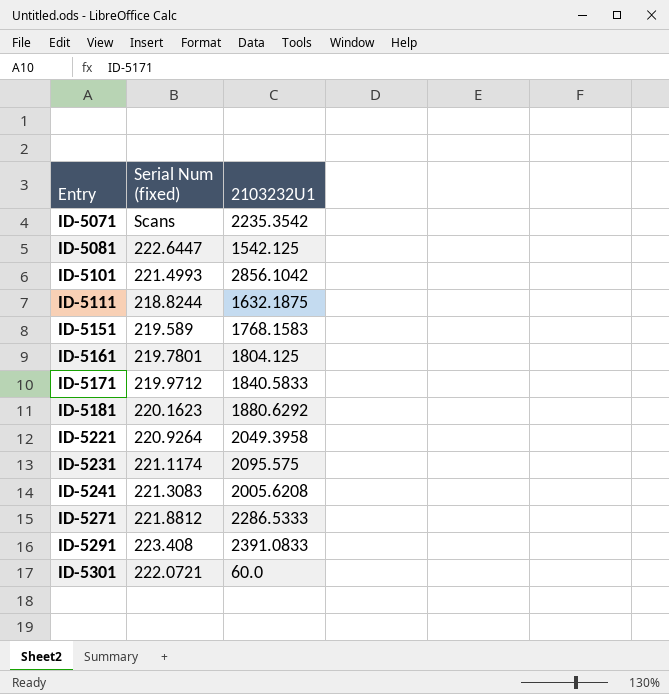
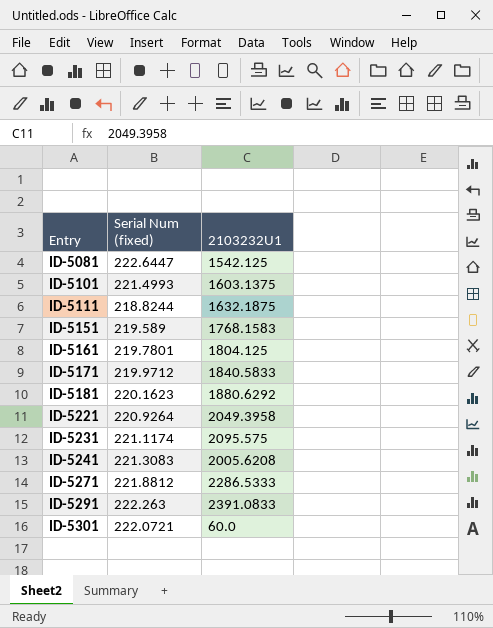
row ID-5071: Scans | 2235.3542 -> none
ID-5101 | 2103232U1: 2856.1042 -> 1603.1375
ID-5291 | Serial Num (fixed): 223.408 -> 222.263

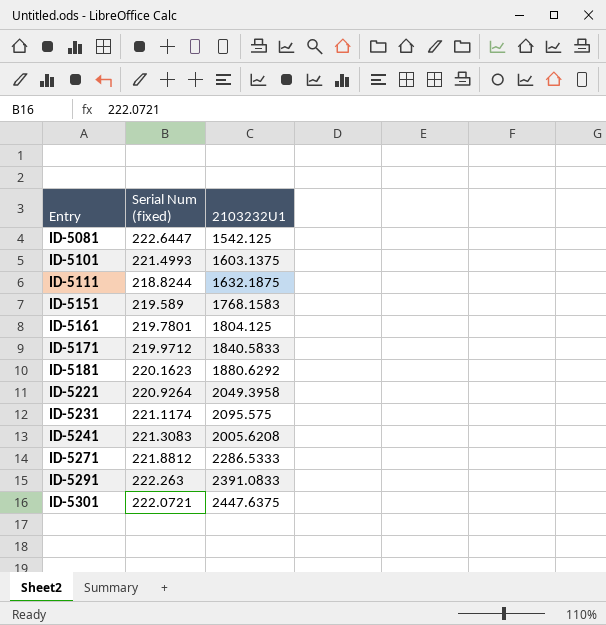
ID-5301 | 2103232U1: 60.0 -> 2447.6375

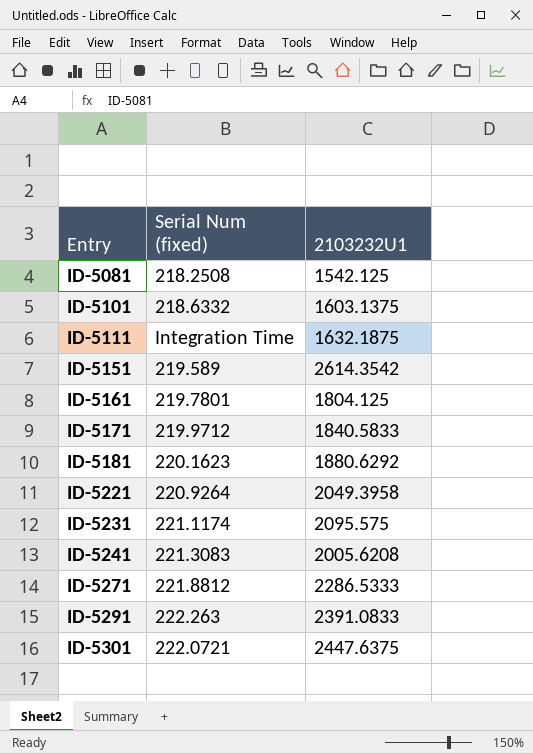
ID-5081 | Serial Num (fixed): 222.6447 -> 218.2508
ID-5101 | Serial Num (fixed): 221.4993 -> 218.6332
ID-5111 | Serial Num (fixed): 218.8244 -> Integration Time
ID-5151 | 2103232U1: 1768.1583 -> 2614.3542

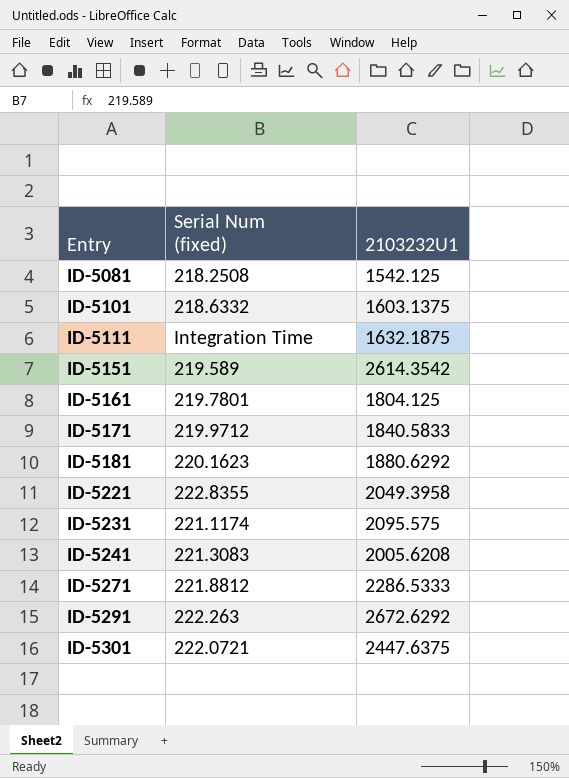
ID-5221 | Serial Num (fixed): 220.9264 -> 222.8355
ID-5291 | 2103232U1: 2391.0833 -> 2672.6292

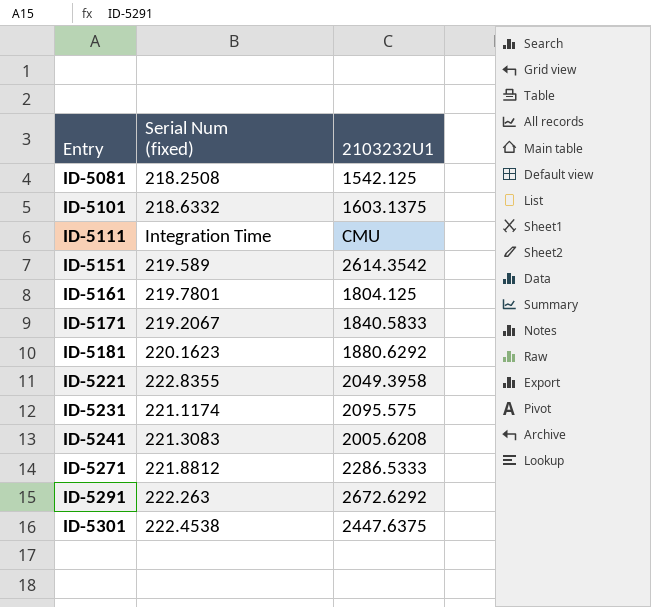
ID-5111 | 2103232U1: 1632.1875 -> CMU
ID-5171 | Serial Num (fixed): 219.9712 -> 219.2067
ID-5301 | Serial Num (fixed): 222.0721 -> 222.4538

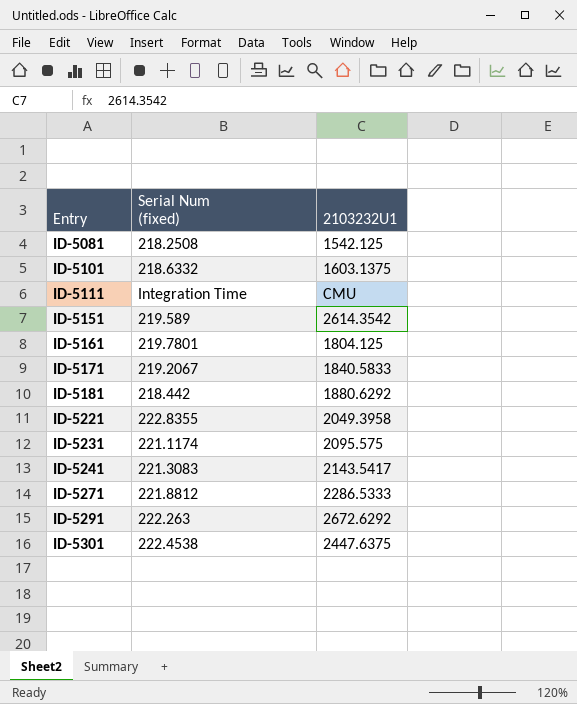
ID-5181 | Serial Num (fixed): 220.1623 -> 218.442
ID-5241 | 2103232U1: 2005.6208 -> 2143.5417

